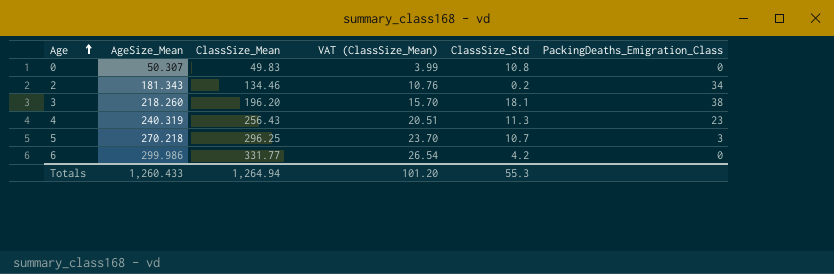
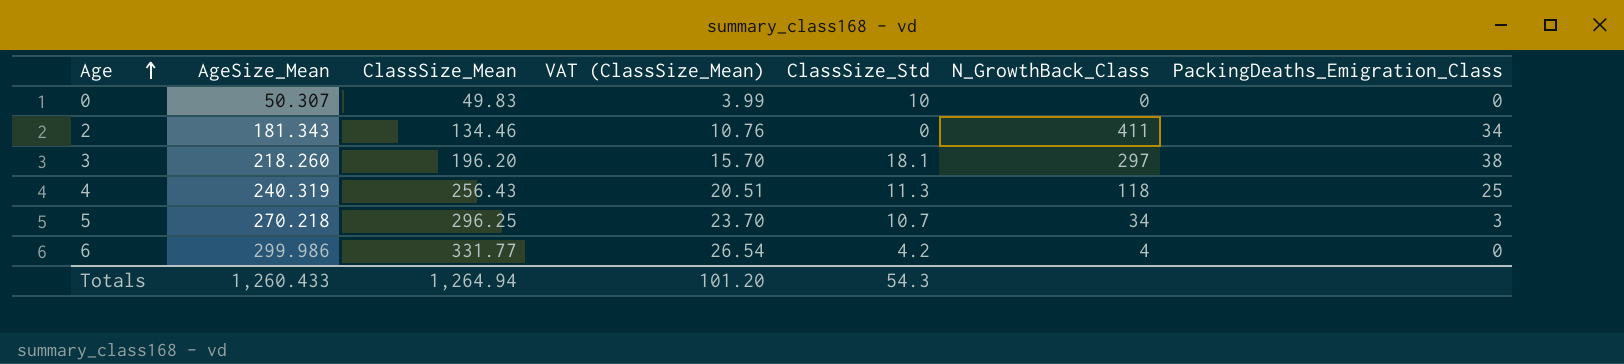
column N_GrowthBack_Class | position: none -> 6
0 | ClassSize_Std: 10.8 -> 10
2 | ClassSize_Std: 0.2 -> 0
4 | PackingDeaths_Emigration_Class: 23 -> 25
Totals | ClassSize_Std: 55.3 -> 54.3

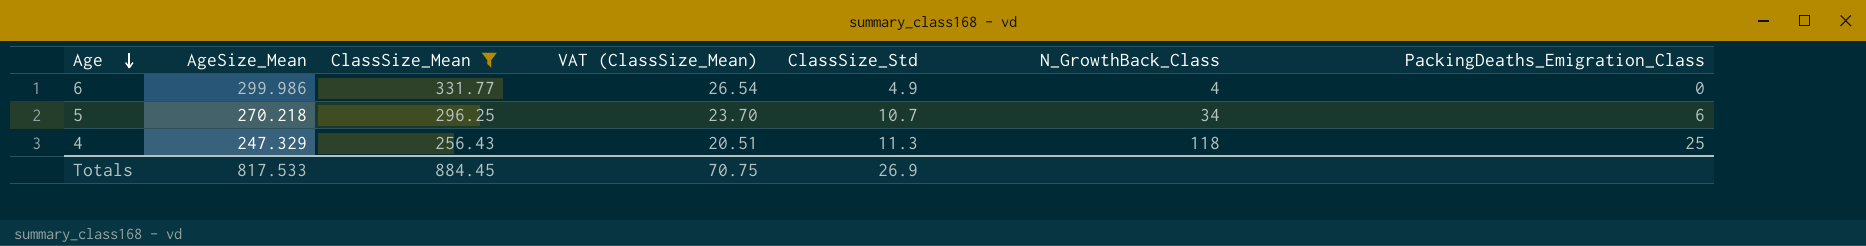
filter: none -> ClassSize_Mean >= 256.43
row order: Age ascending -> Age descending
6 | ClassSize_Std: 4.2 -> 4.9
5 | PackingDeaths_Emigration_Class: 3 -> 6
4 | AgeSize_Mean: 240.319 -> 247.329
Totals | AgeSize_Mean: 1,260.433 -> 817.533
Totals | ClassSize_Mean: 1,264.94 -> 884.45
Totals | VAT (ClassSize_Mean): 101.20 -> 70.75
Totals | ClassSize_Std: 54.3 -> 26.9

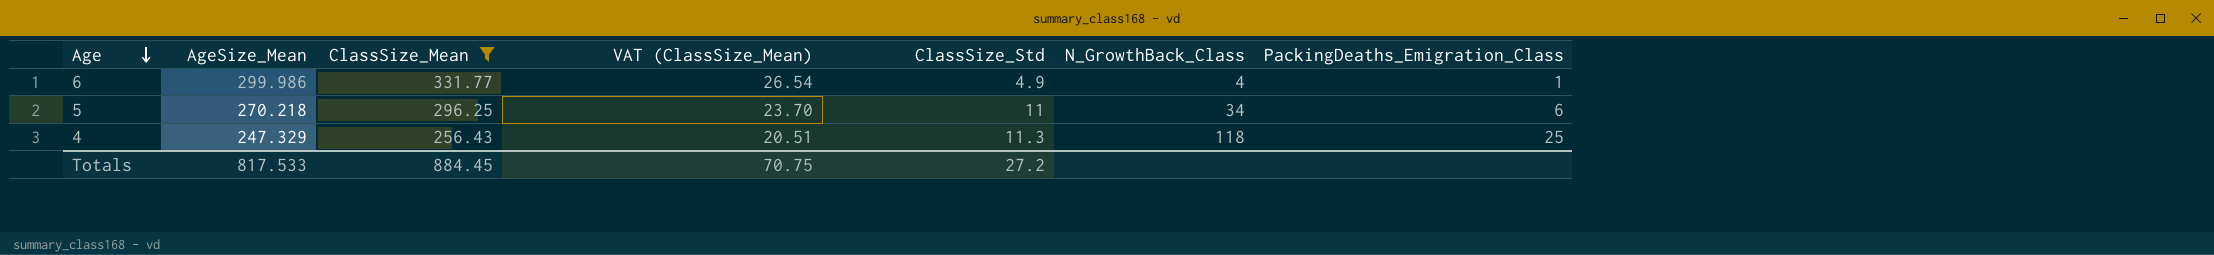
6 | PackingDeaths_Emigration_Class: 0 -> 1
5 | ClassSize_Std: 10.7 -> 11
Totals | ClassSize_Std: 26.9 -> 27.2

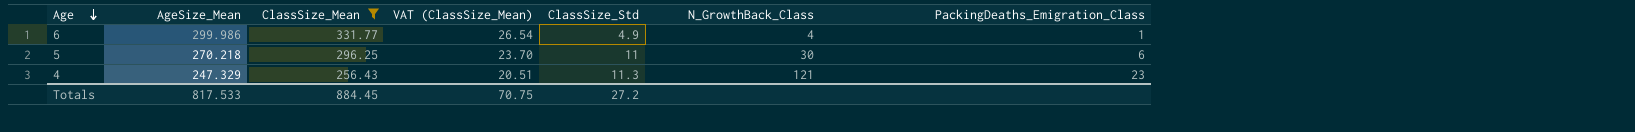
5 | N_GrowthBack_Class: 34 -> 30
4 | N_GrowthBack_Class: 118 -> 121
4 | PackingDeaths_Emigration_Class: 25 -> 23

